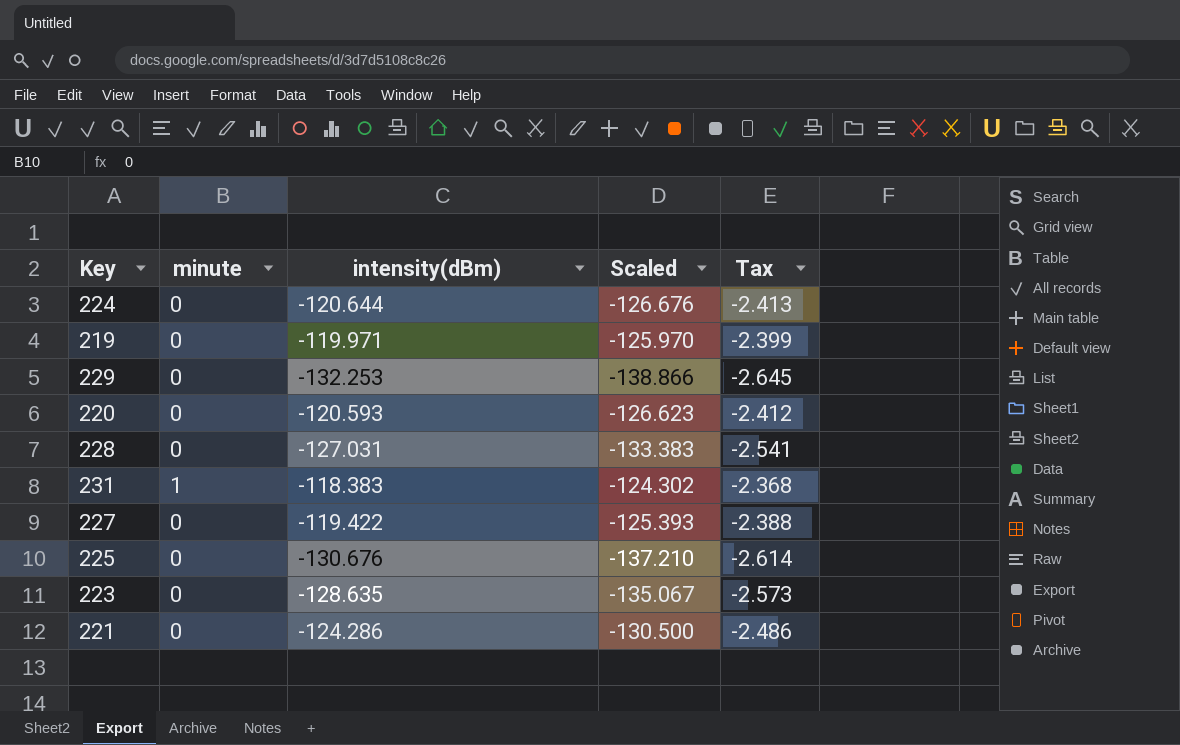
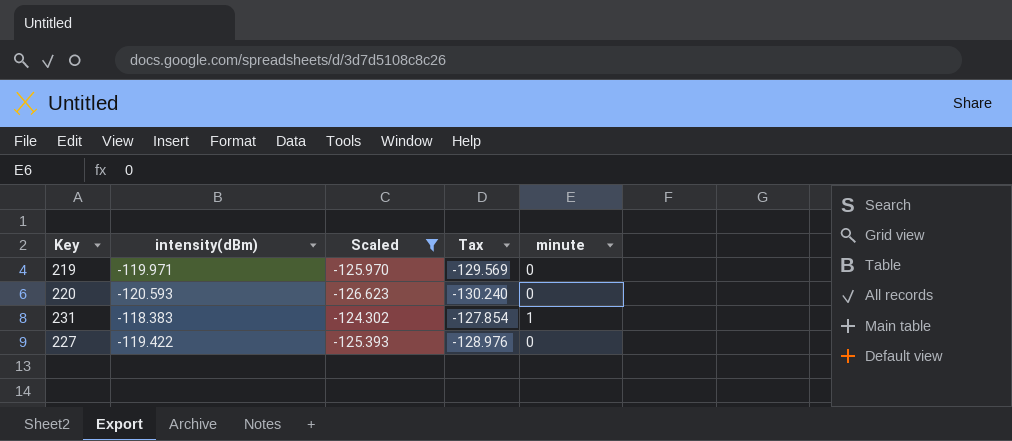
filter: none -> Scaled >= -126.623
column Tax | formula: [intensity(dBm)] * 0.02 -> [intensity(dBm)] * 1.08
column minute | position: 2 -> 5

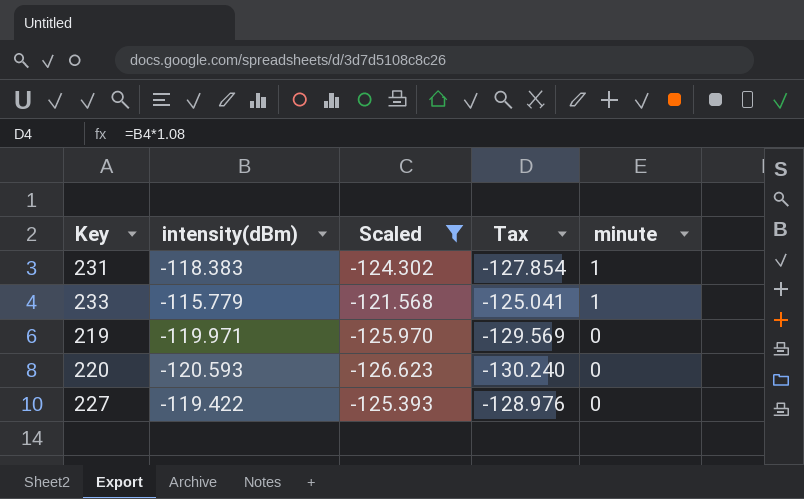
row order: none -> minute descending
row 233: none -> -115.779 | -121.568 | -125.041 | 1

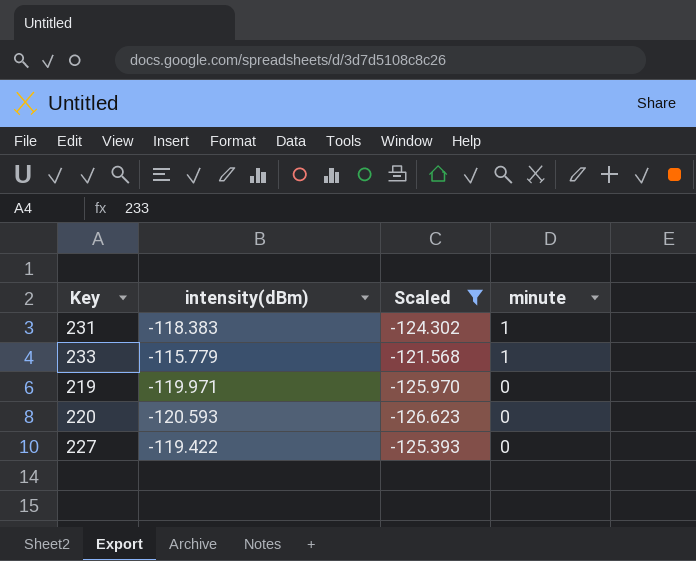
column Tax | formula: [intensity(dBm)] * 1.08 -> none

